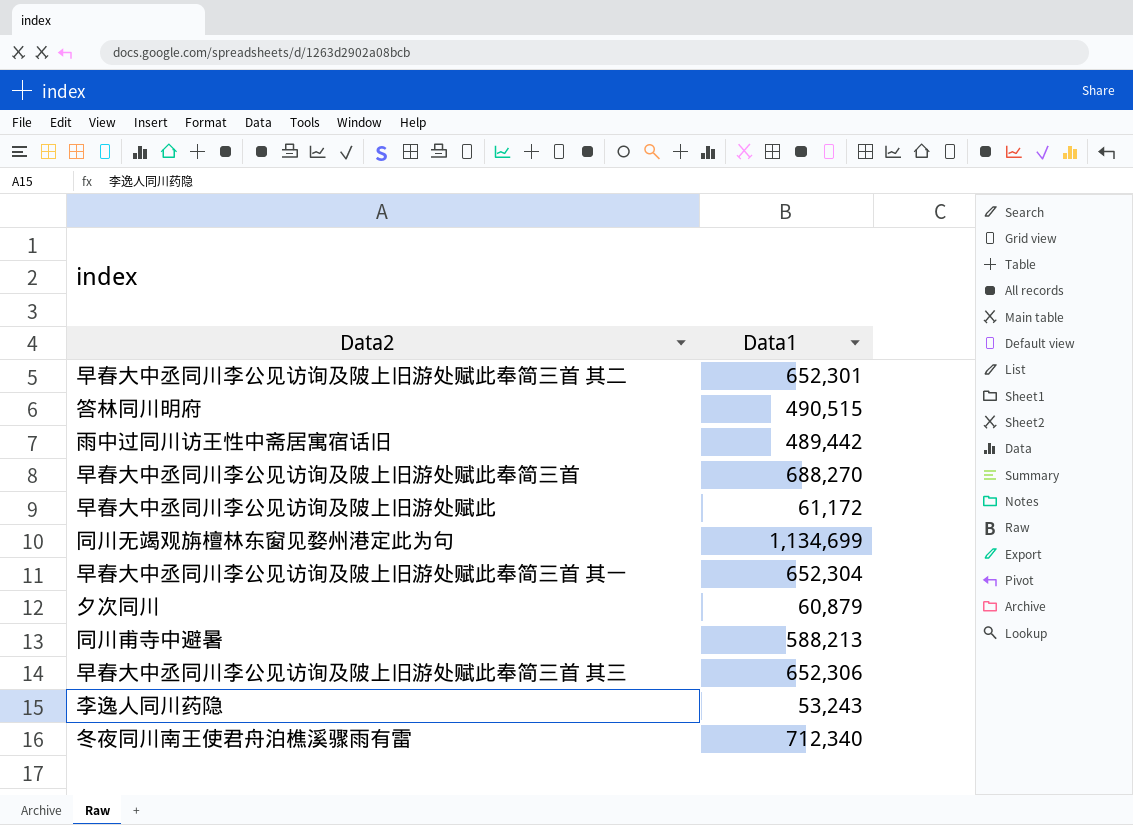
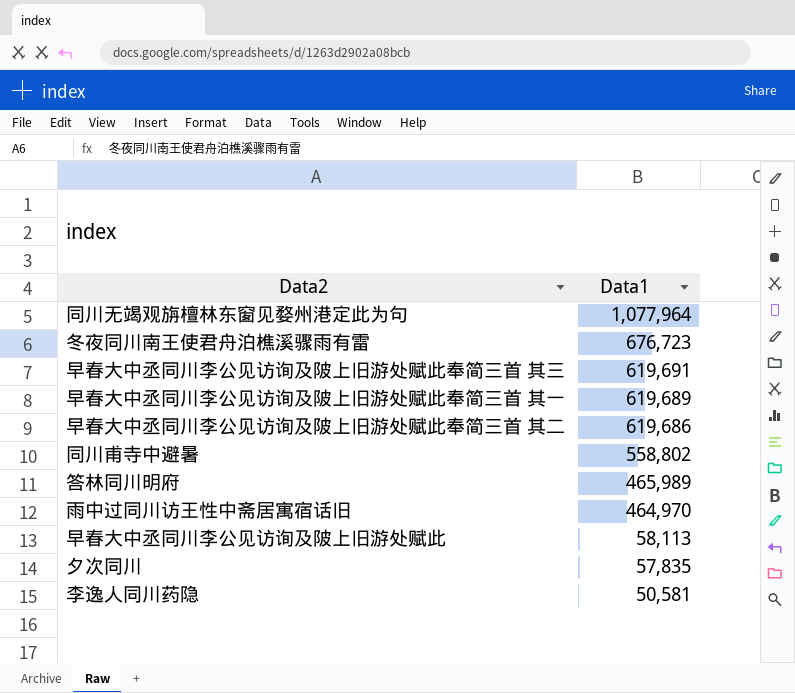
row order: none -> Data1 descending
row 早春大中丞同川李公见访询及陂上旧游处赋此奉简三首: 688,270 -> none
同川无竭观旃檀林东窗见婺州港定此为句 | Data1: 1,134,699 -> 1,077,964
冬夜同川南王使君舟泊樵溪骤雨有雷 | Data1: 712,340 -> 676,723
早春大中丞同川李公见访询及陂上旧游处赋此奉简三首 其三 | Data1: 652,306 -> 619,691
早春大中丞同川李公见访询及陂上旧游处赋此奉简三首 其一 | Data1: 652,304 -> 619,689
早春大中丞同川李公见访询及陂上旧游处赋此奉简三首 其二 | Data1: 652,301 -> 619,686
同川甫寺中避暑 | Data1: 588,213 -> 558,802
答林同川明府 | Data1: 490,515 -> 465,989
雨中过同川访王性中斋居寓宿话旧 | Data1: 489,442 -> 464,970
早春大中丞同川李公见访询及陂上旧游处赋此 | Data1: 61,172 -> 58,113
夕次同川 | Data1: 60,879 -> 57,835
李逸人同川药隐 | Data1: 53,243 -> 50,581

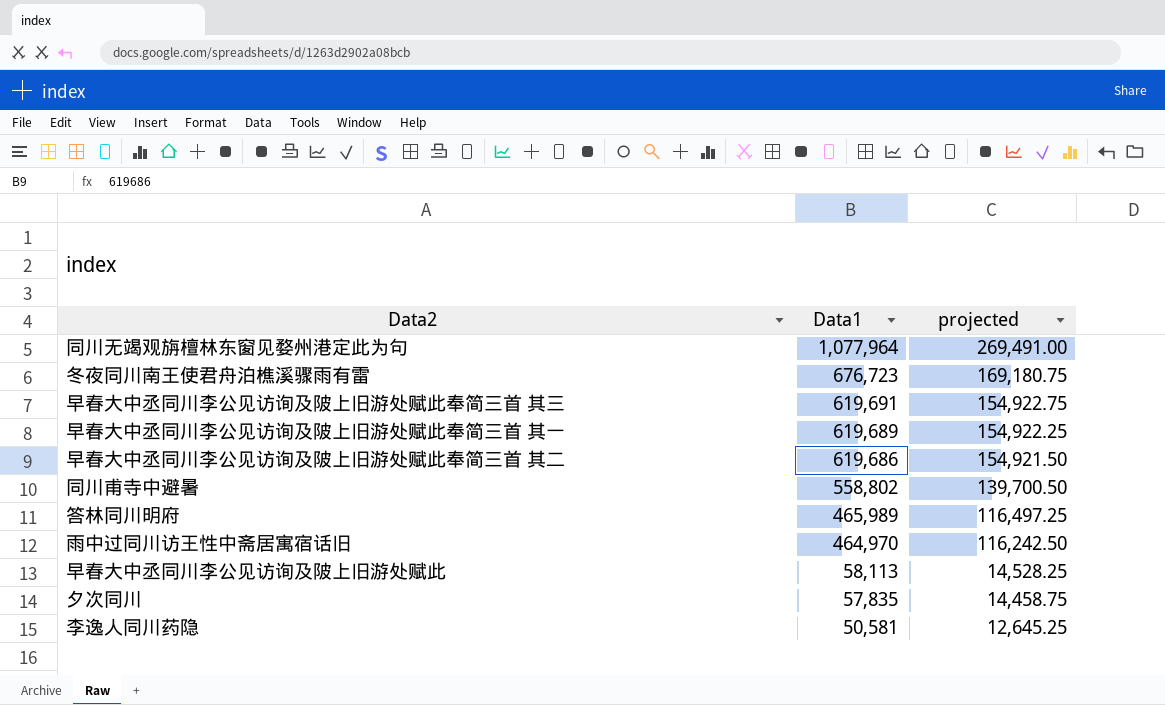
column projected | formula: none -> [Data1] * 0.25

